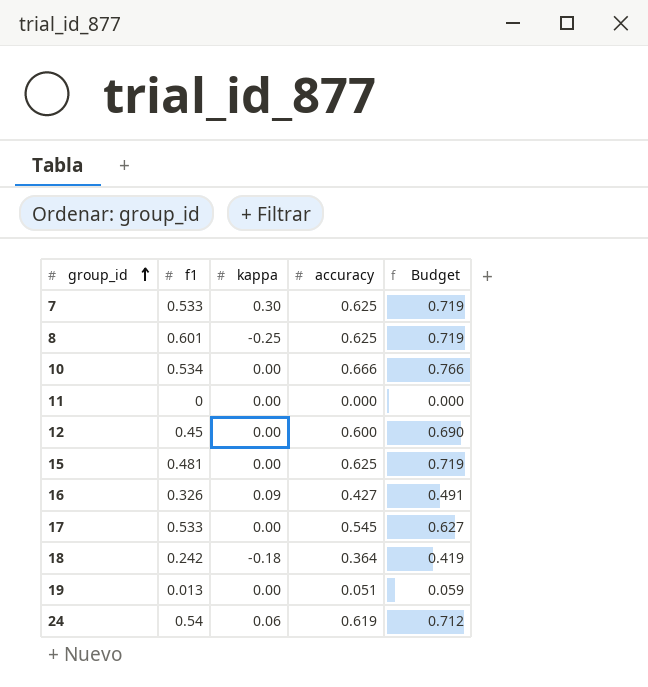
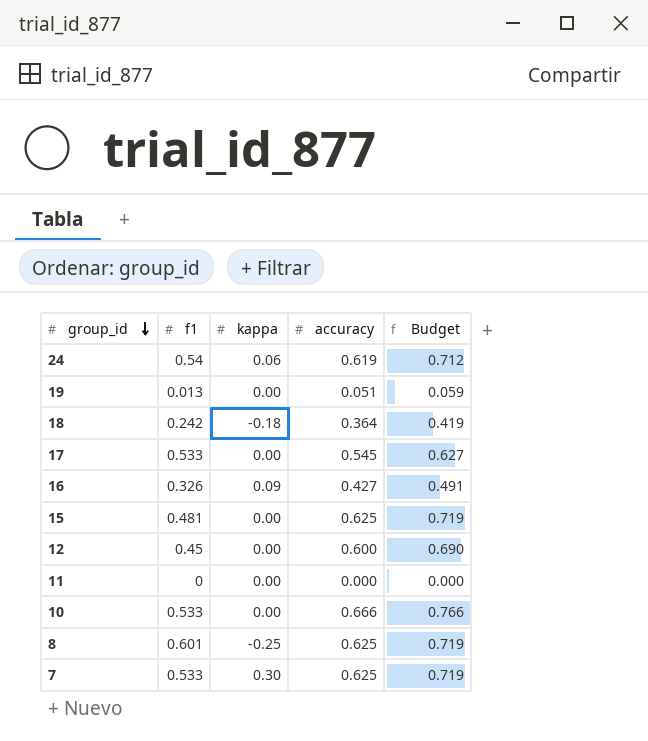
row order: group_id ascending -> group_id descending
10 | f1: 0.534 -> 0.533

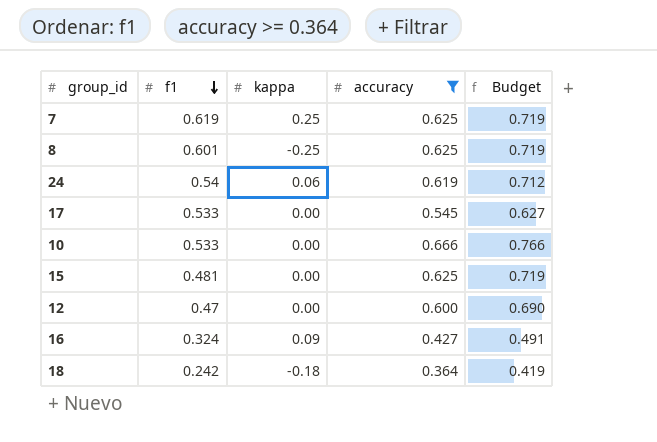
filter: none -> accuracy >= 0.364
row order: group_id descending -> f1 descending
7 | f1: 0.533 -> 0.619
7 | kappa: 0.30 -> 0.25
12 | f1: 0.45 -> 0.47
16 | f1: 0.326 -> 0.324

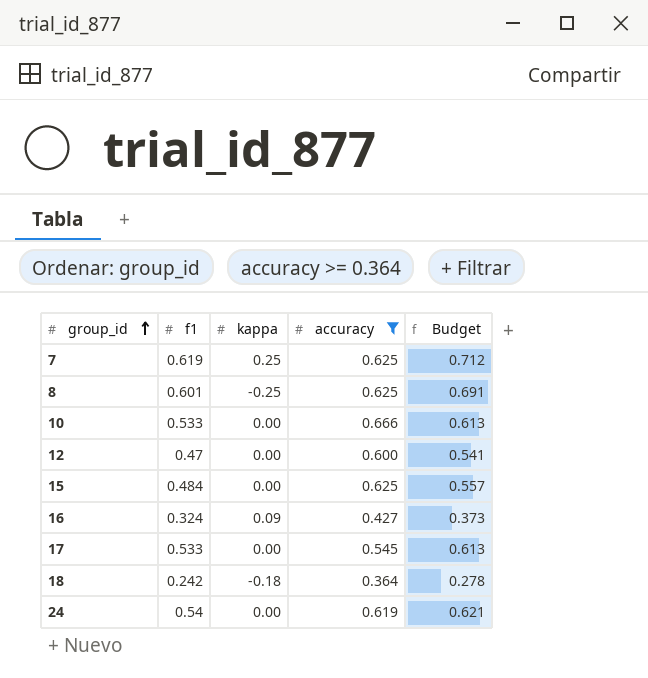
row order: f1 descending -> group_id ascending
column Budget | formula: [accuracy] * 1.15 -> [f1] * 1.15
15 | f1: 0.481 -> 0.484
24 | kappa: 0.06 -> 0.00

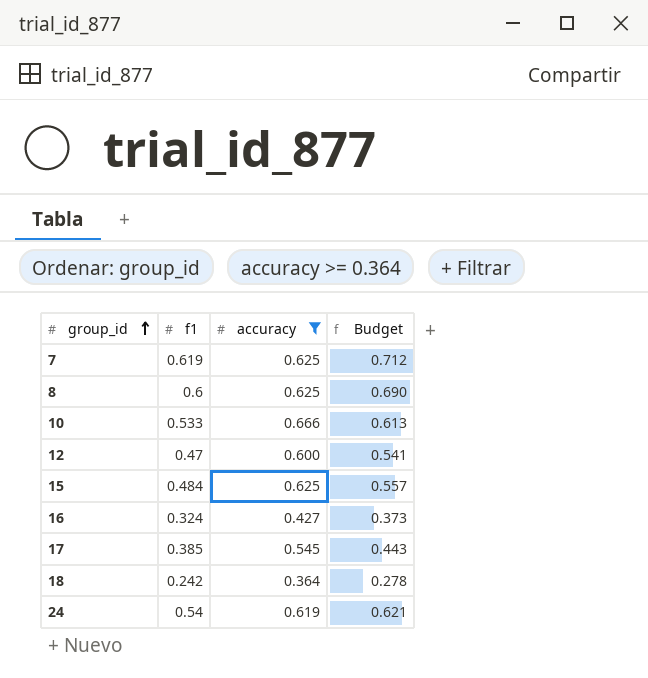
column kappa | position: 3 -> none
8 | f1: 0.601 -> 0.6
8 | Budget: 0.691 -> 0.690
17 | f1: 0.533 -> 0.385
17 | Budget: 0.613 -> 0.443

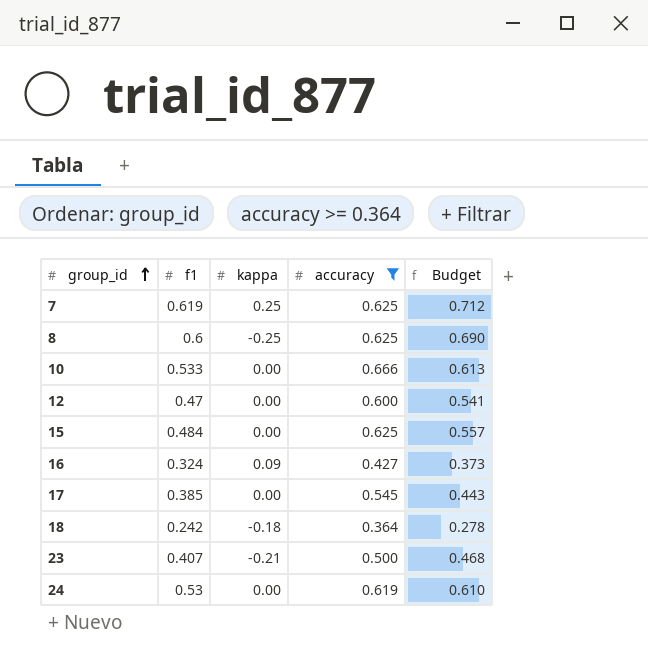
column kappa | position: none -> 3
row 23: none -> 0.407 | -0.21 | 0.500 | 0.468
24 | f1: 0.54 -> 0.53
24 | Budget: 0.621 -> 0.610

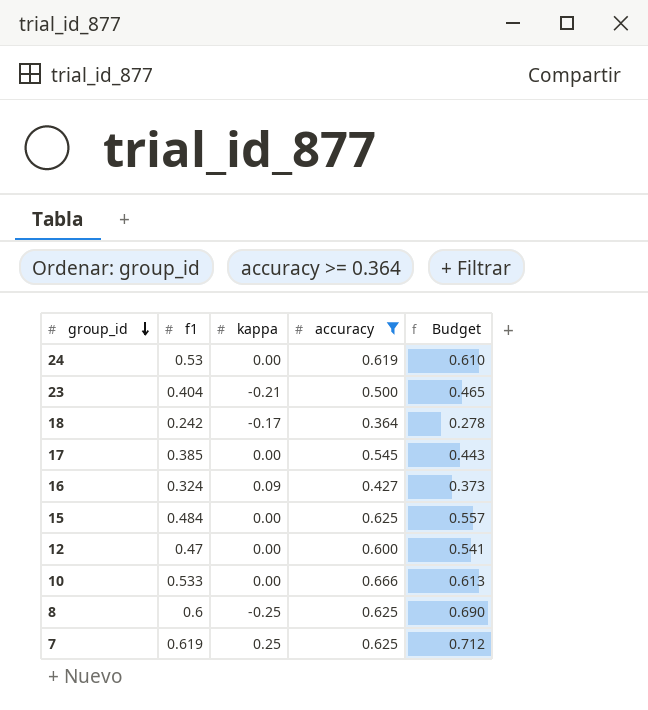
row order: group_id ascending -> group_id descending
23 | f1: 0.407 -> 0.404
23 | Budget: 0.468 -> 0.465
18 | kappa: -0.18 -> -0.17

